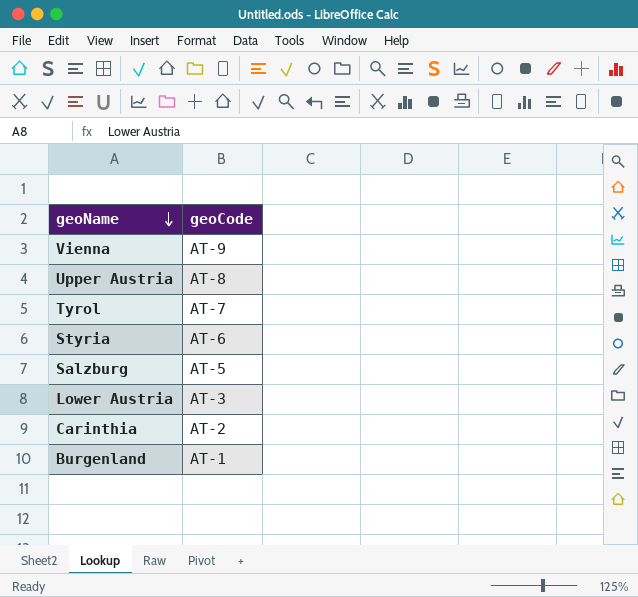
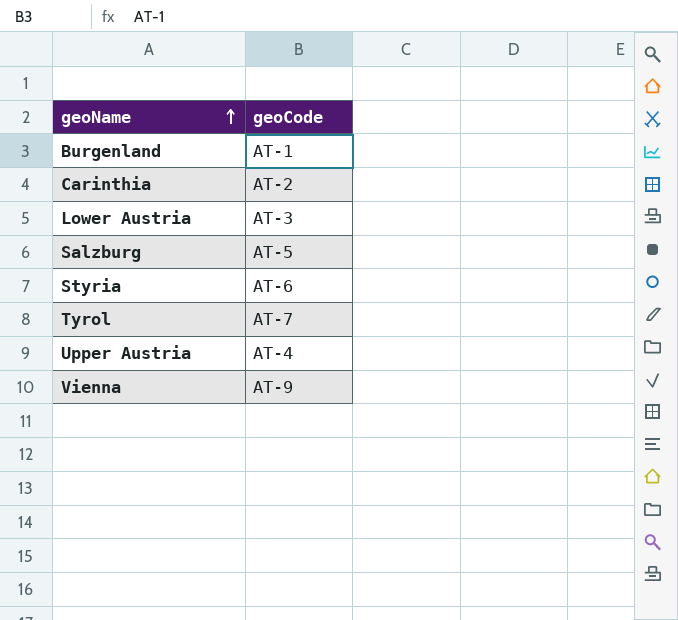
row order: geoName descending -> geoName ascending
Upper Austria | geoCode: AT-8 -> AT-4

